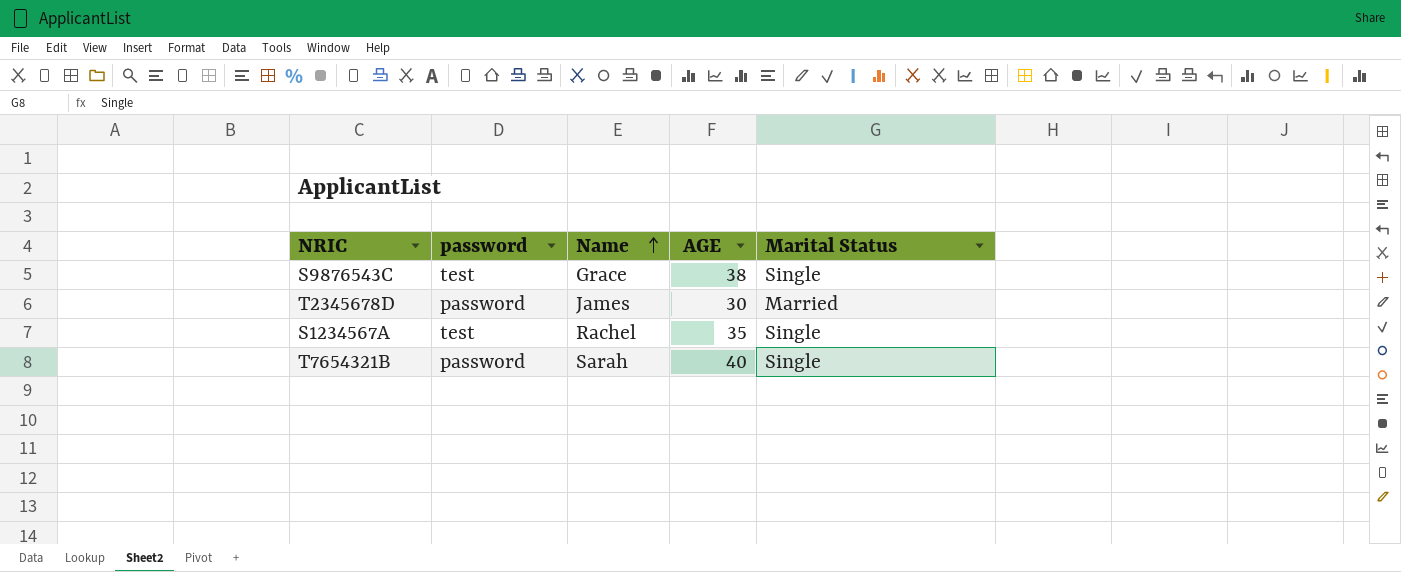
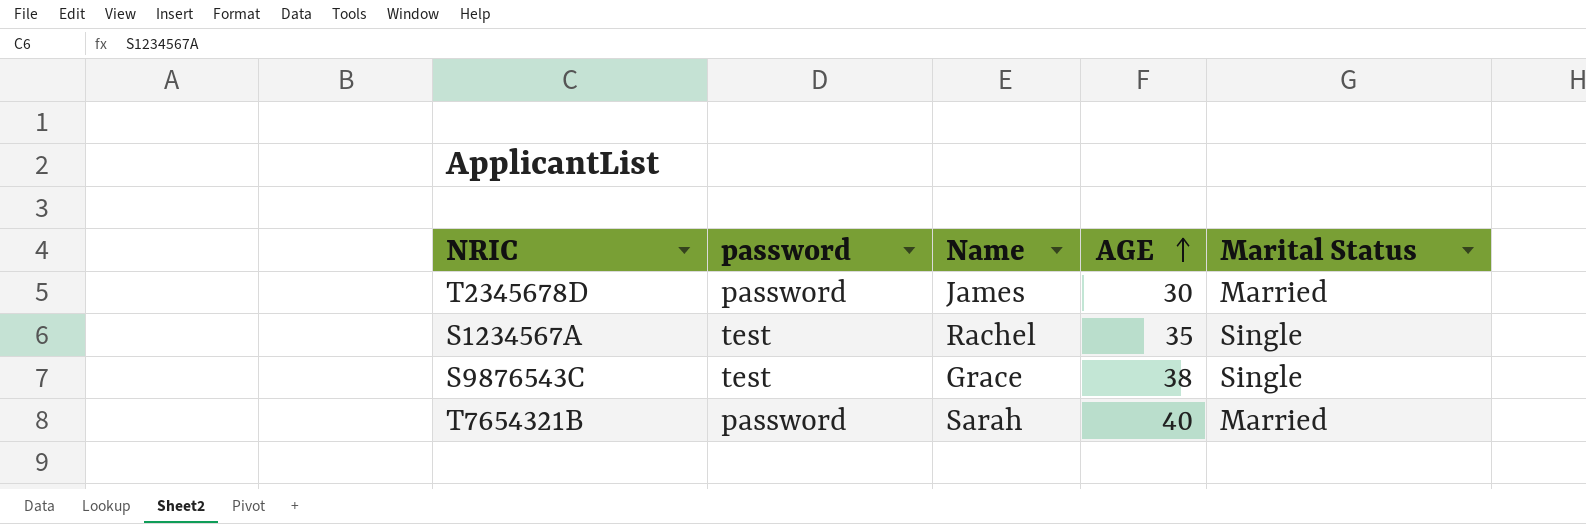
row order: Name ascending -> AGE ascending
T7654321B | Marital Status: Single -> Married

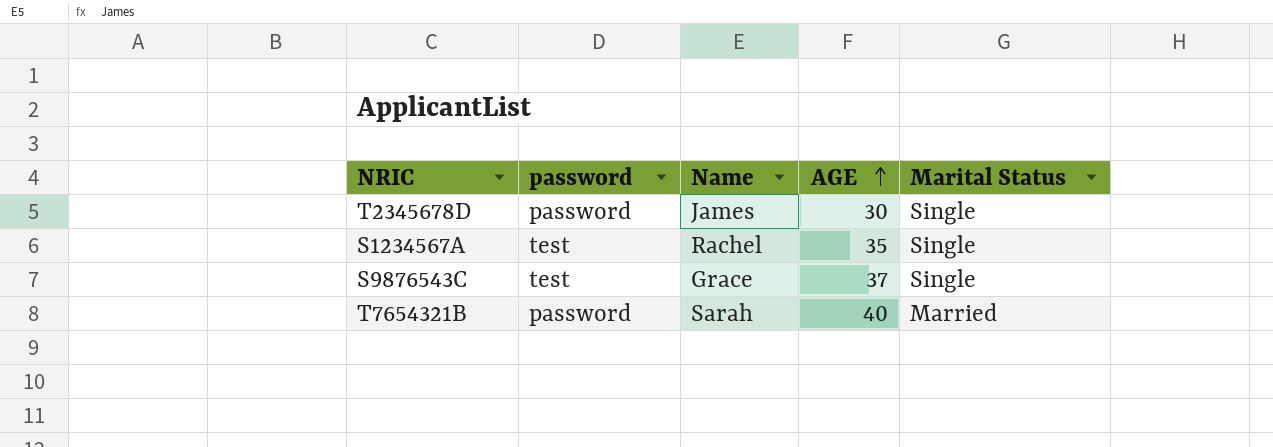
T2345678D | Marital Status: Married -> Single
S9876543C | AGE: 38 -> 37

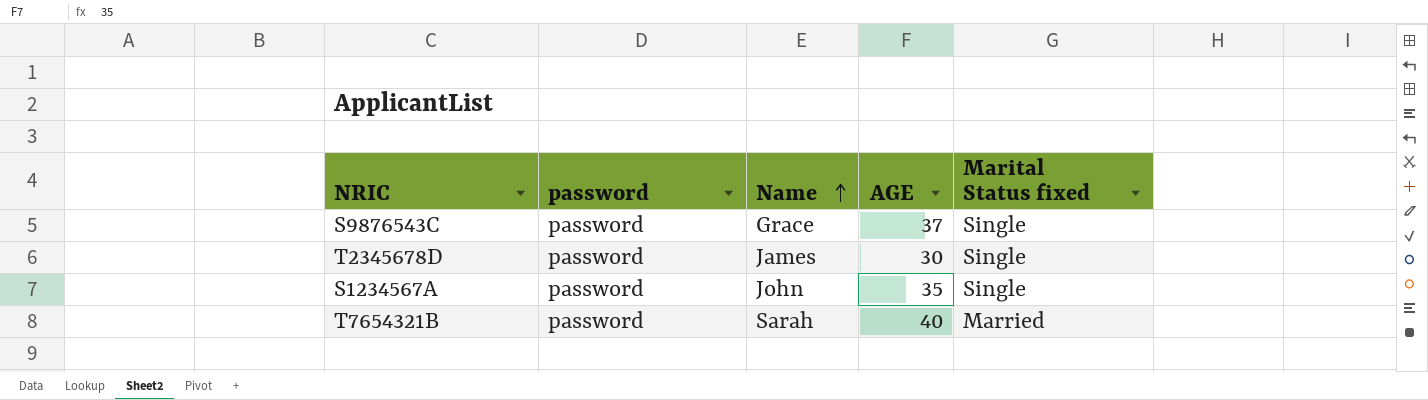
row order: AGE ascending -> Name ascending
column name: Marital Status -> Marital Status fixed
S9876543C | password: test -> password
S1234567A | password: test -> password
S1234567A | Name: Rachel -> John

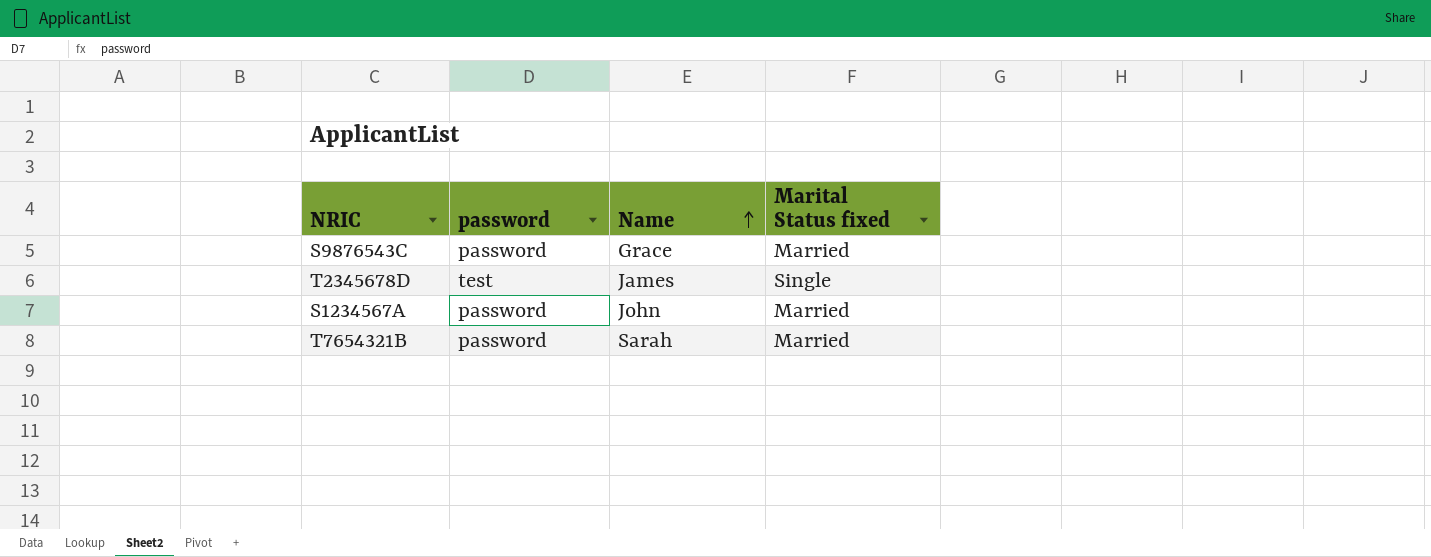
column AGE | position: 4 -> none
S9876543C | Marital Status fixed: Single -> Married
T2345678D | password: password -> test
S1234567A | Marital Status fixed: Single -> Married

